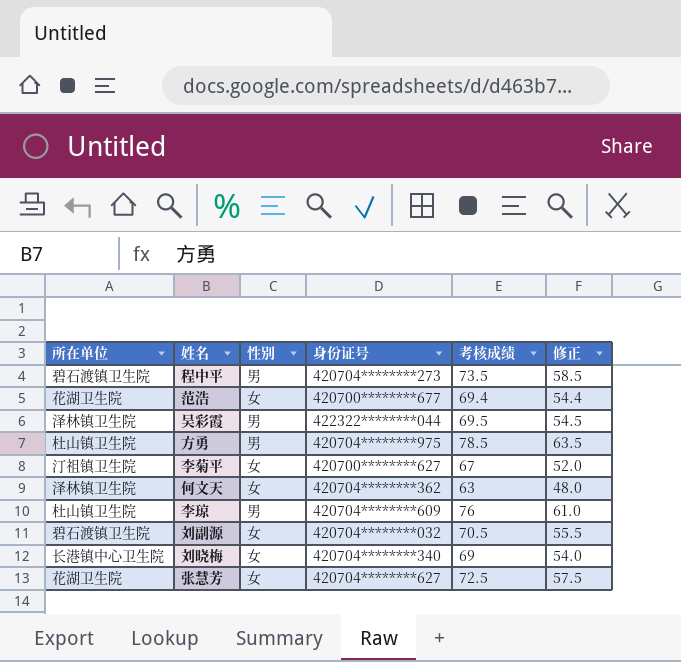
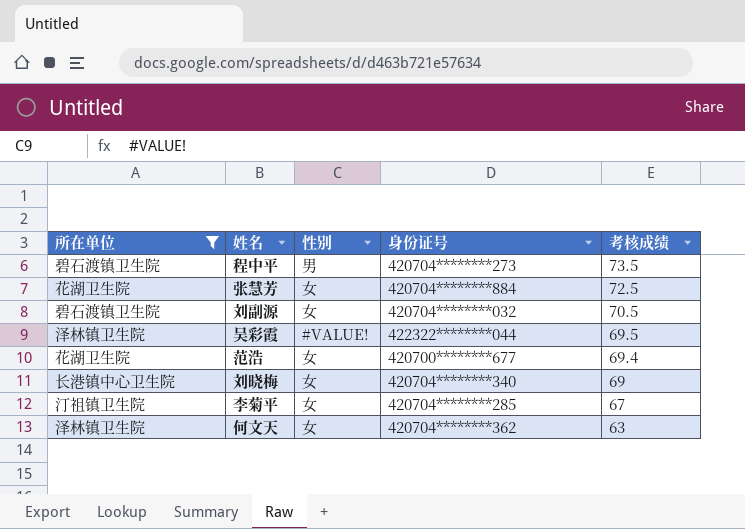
filter: none -> 所在单位 != 杜山镇卫生院
row order: none -> 考核成绩 descending
column 修正 | formula: [考核成绩] - 15 -> none
张慧芳 | 身份证号: 420704********627 -> 420704********884
吴彩霞 | 性别: 男 -> #VALUE!
李菊平 | 身份证号: 420700********627 -> 420704********285

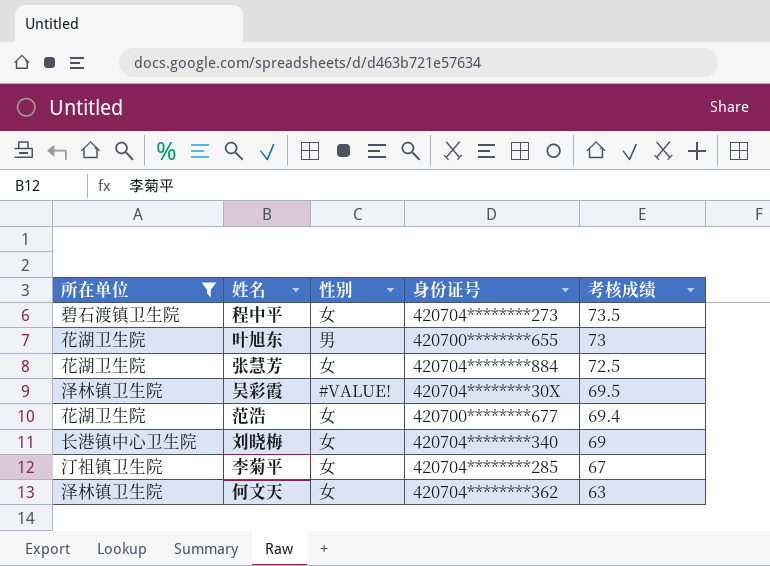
row 刘副源: 碧石渡镇卫生院 | 女 | 420704********032 | 70.5 -> none
程中平 | 性别: 男 -> 女
row 叶旭东: none -> 花湖卫生院 | 男 | 420700********655 | 73
吴彩霞 | 身份证号: 422322********044 -> 420704********30X

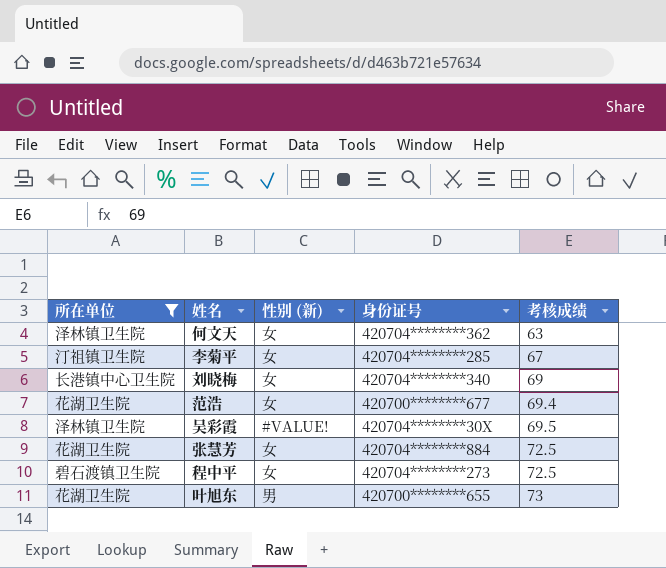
row order: 考核成绩 descending -> 考核成绩 ascending
column name: 性别 -> 性别 (新)
程中平 | 考核成绩: 73.5 -> 72.5

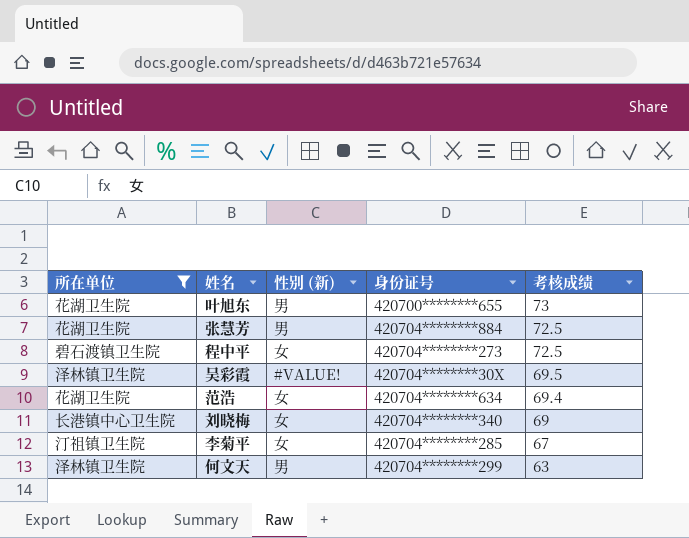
row order: 考核成绩 ascending -> 考核成绩 descending
张慧芳 | 性别 (新): 女 -> 男
范浩 | 身份证号: 420700********677 -> 420704********634
何文天 | 性别 (新): 女 -> 男
何文天 | 身份证号: 420704********362 -> 420704********299

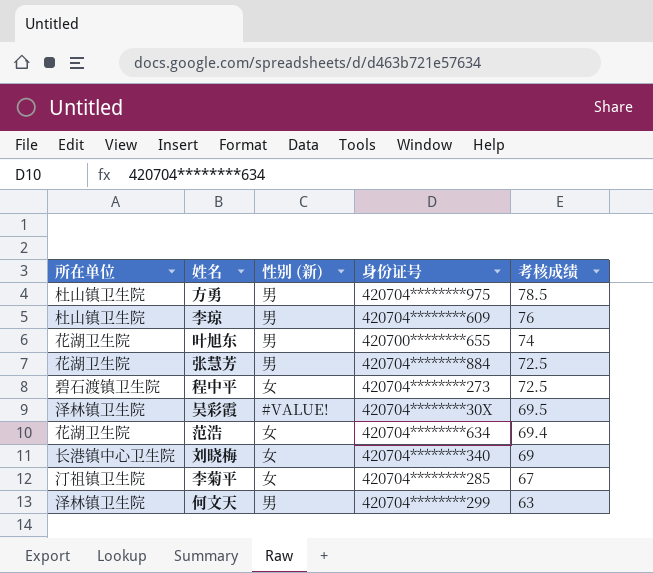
filter: 所在单位 != 杜山镇卫生院 -> none
叶旭东 | 考核成绩: 73 -> 74

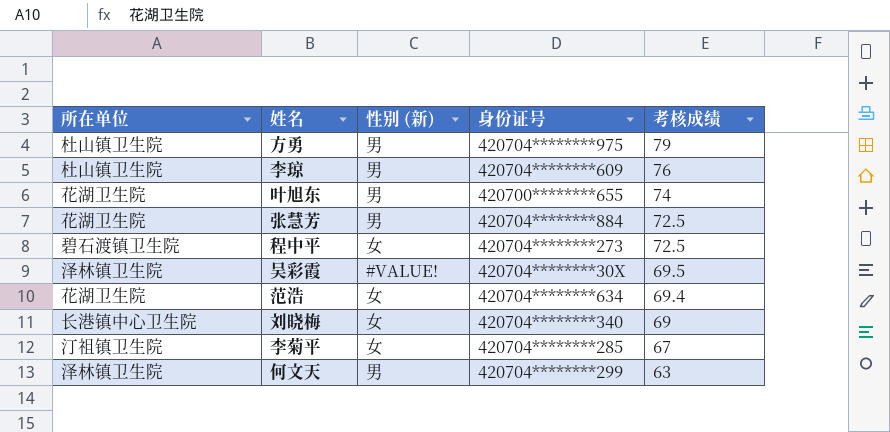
方勇 | 考核成绩: 78.5 -> 79

